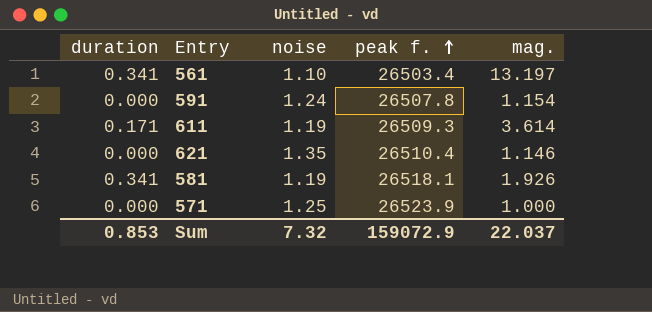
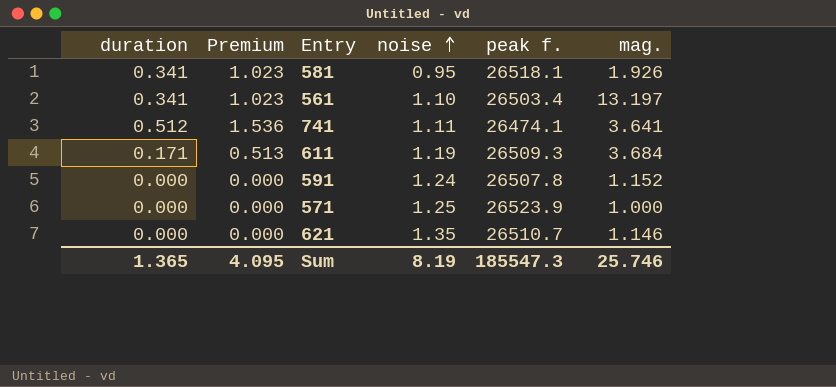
row order: peak f. ascending -> noise ascending
column Premium | formula: none -> [duration] * 3
581 | noise: 1.19 -> 0.95
row 741: none -> 0.512 | 1.536 | 1.11 | 26474.1 | 3.641
611 | mag.: 3.614 -> 3.684
591 | mag.: 1.154 -> 1.152
621 | peak f.: 26510.4 -> 26510.7
Sum | duration: 0.853 -> 1.365
Sum | noise: 7.32 -> 8.19
Sum | peak f.: 159072.9 -> 185547.3
Sum | mag.: 22.037 -> 25.746

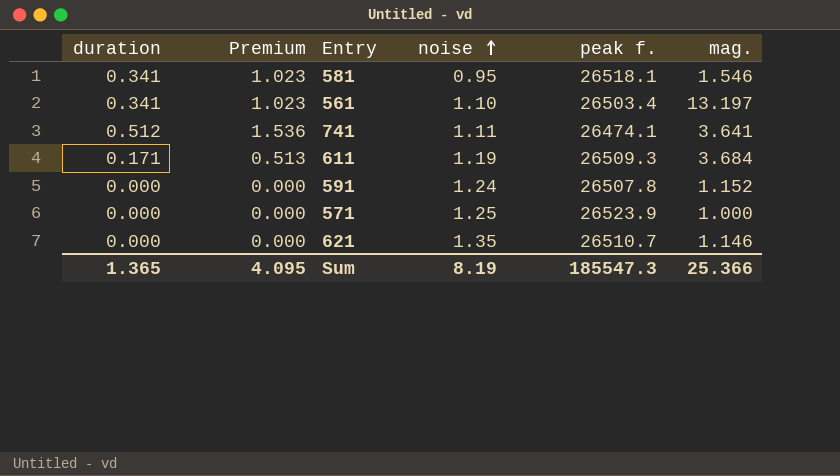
581 | mag.: 1.926 -> 1.546
Sum | mag.: 25.746 -> 25.366

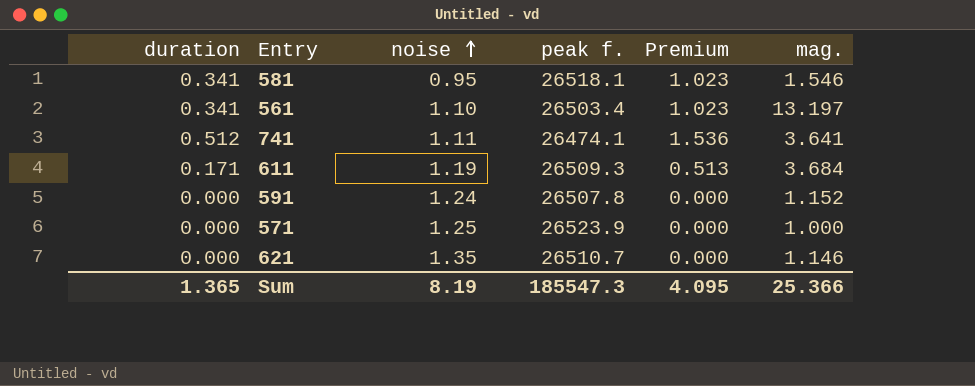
column Premium | position: 2 -> 5

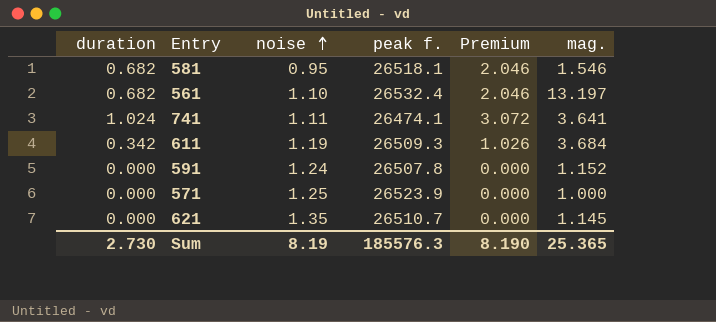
581 | duration: 0.341 -> 0.682
581 | Premium: 1.023 -> 2.046
561 | duration: 0.341 -> 0.682
561 | peak f.: 26503.4 -> 26532.4
561 | Premium: 1.023 -> 2.046
741 | duration: 0.512 -> 1.024
741 | Premium: 1.536 -> 3.072
611 | duration: 0.171 -> 0.342
611 | Premium: 0.513 -> 1.026
621 | mag.: 1.146 -> 1.145
Sum | duration: 1.365 -> 2.730
Sum | peak f.: 185547.3 -> 185576.3
Sum | Premium: 4.095 -> 8.190
Sum | mag.: 25.366 -> 25.365

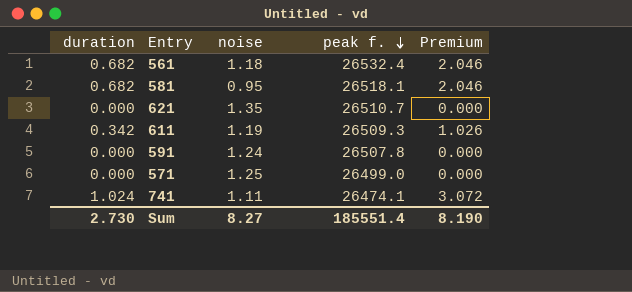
row order: noise ascending -> peak f. descending
column mag. | position: 6 -> none
561 | noise: 1.10 -> 1.18
571 | peak f.: 26523.9 -> 26499.0
Sum | noise: 8.19 -> 8.27
Sum | peak f.: 185576.3 -> 185551.4

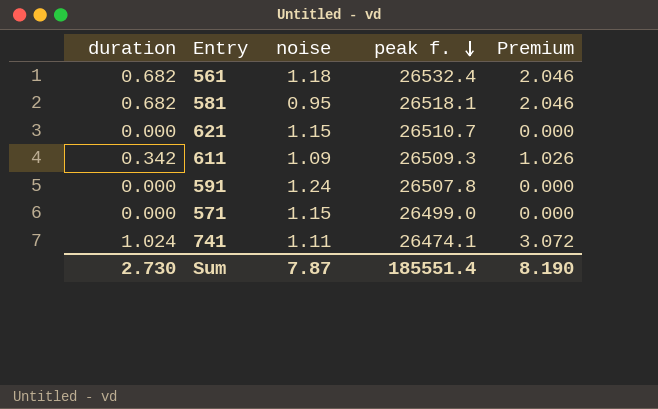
621 | noise: 1.35 -> 1.15
611 | noise: 1.19 -> 1.09
571 | noise: 1.25 -> 1.15
Sum | noise: 8.27 -> 7.87

